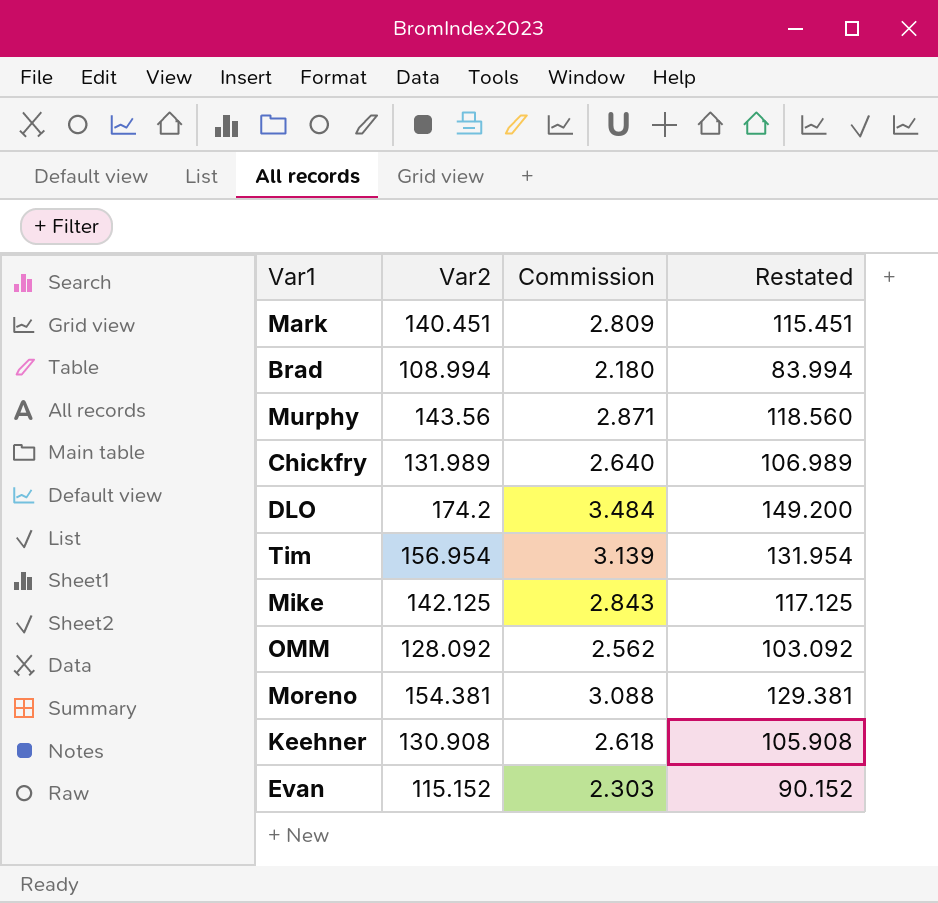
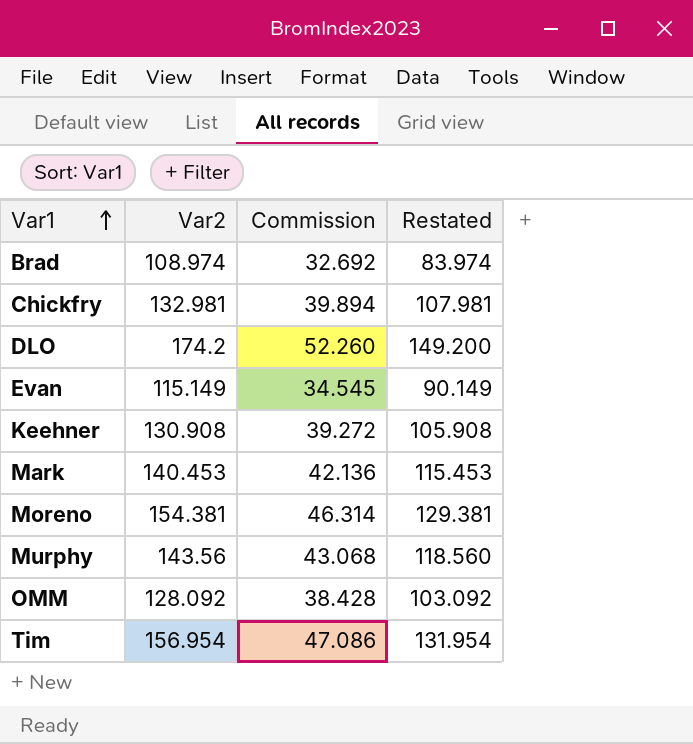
row order: none -> Var1 ascending
column Commission | formula: [Var2] * 0.02 -> [Var2] * 0.3
row Mike: 142.125 | 2.843 | 117.125 -> none
Brad | Var2: 108.994 -> 108.974
Brad | Restated: 83.994 -> 83.974
Chickfry | Var2: 131.989 -> 132.981
Chickfry | Restated: 106.989 -> 107.981
Evan | Var2: 115.152 -> 115.149
Evan | Restated: 90.152 -> 90.149
Mark | Var2: 140.451 -> 140.453
Mark | Restated: 115.451 -> 115.453

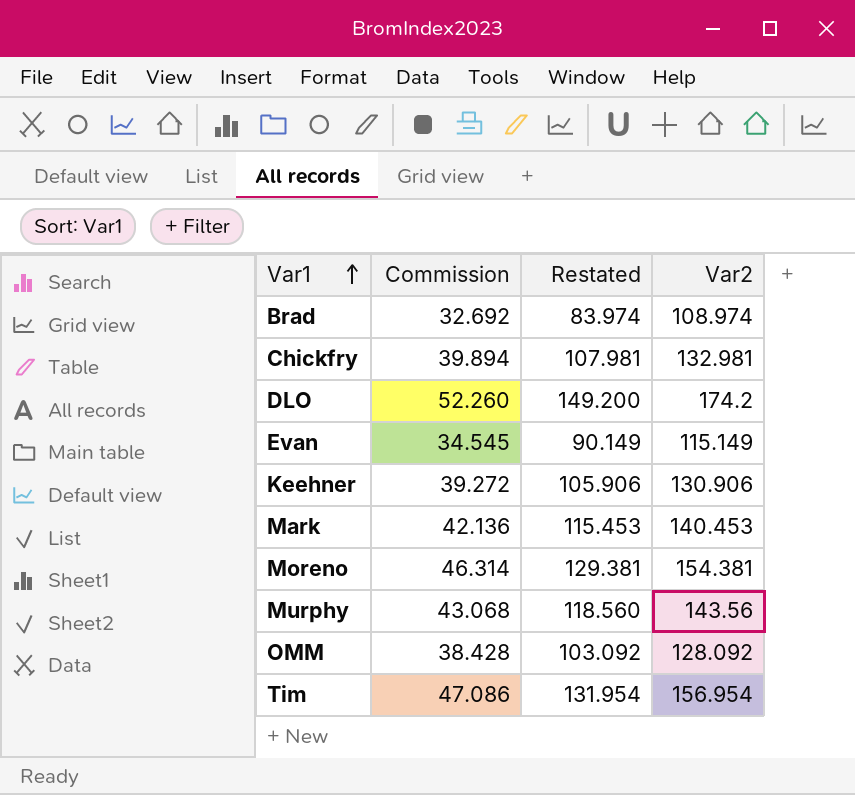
column Var2 | position: 2 -> 4
Keehner | Restated: 105.908 -> 105.906
Keehner | Var2: 130.908 -> 130.906

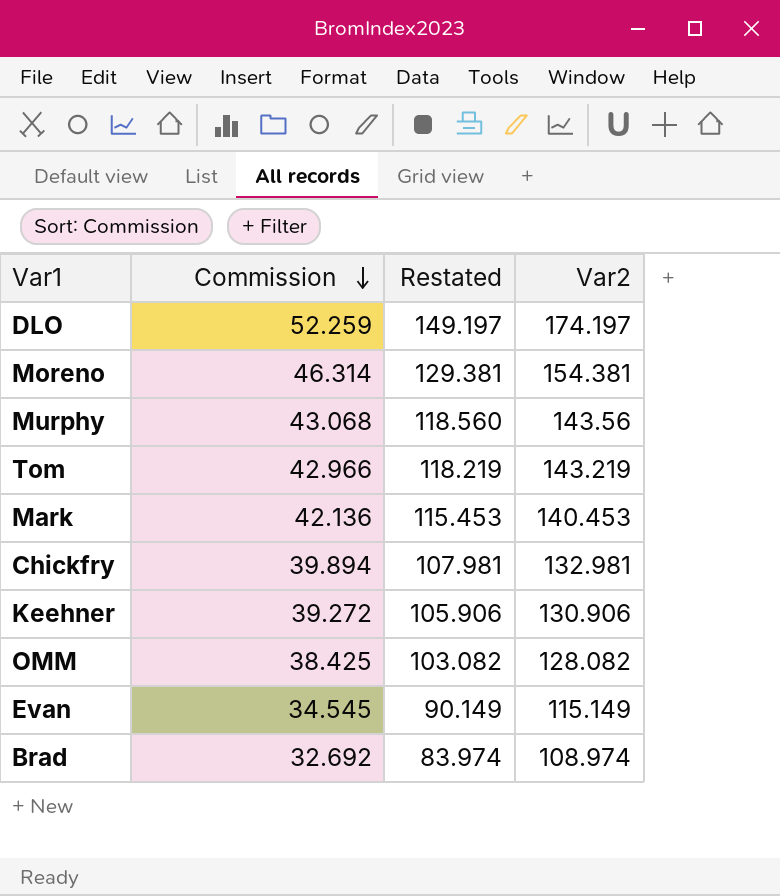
row order: Var1 ascending -> Commission descending
row Tim: 47.086 | 131.954 | 156.954 -> none
DLO | Commission: 52.260 -> 52.259
DLO | Restated: 149.200 -> 149.197
DLO | Var2: 174.2 -> 174.197
row Tom: none -> 42.966 | 118.219 | 143.219
OMM | Commission: 38.428 -> 38.425
OMM | Restated: 103.092 -> 103.082
OMM | Var2: 128.092 -> 128.082

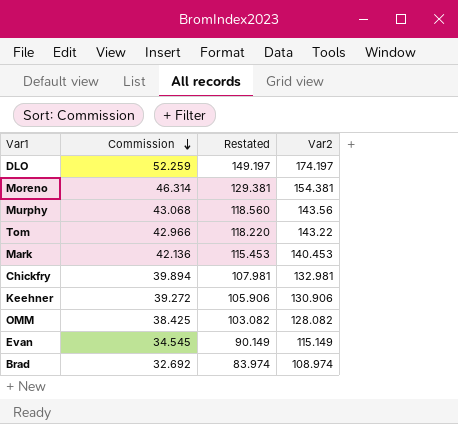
Tom | Restated: 118.219 -> 118.220
Tom | Var2: 143.219 -> 143.22

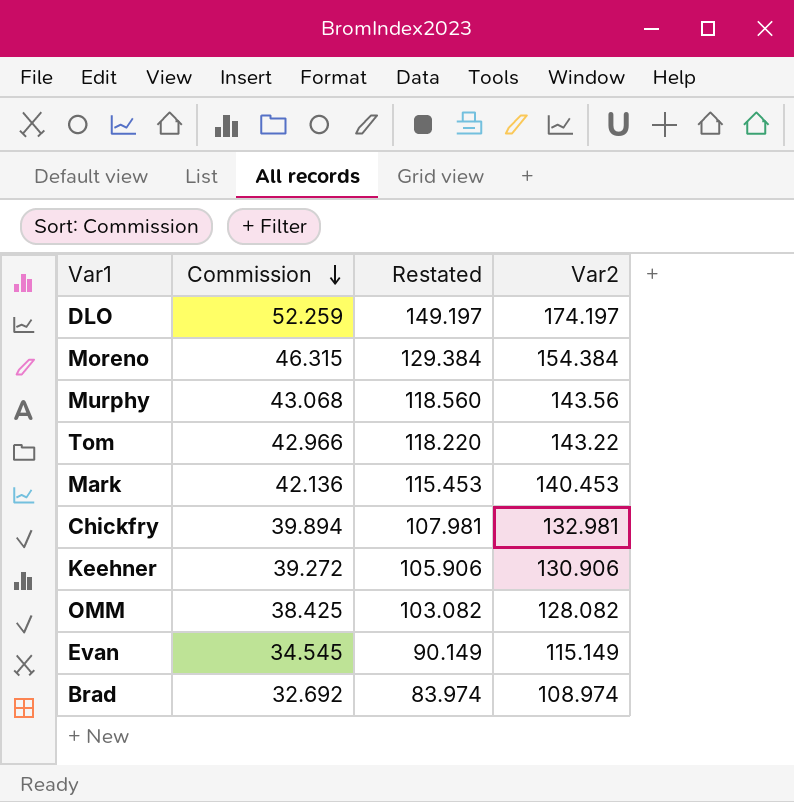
Moreno | Commission: 46.314 -> 46.315
Moreno | Restated: 129.381 -> 129.384
Moreno | Var2: 154.381 -> 154.384

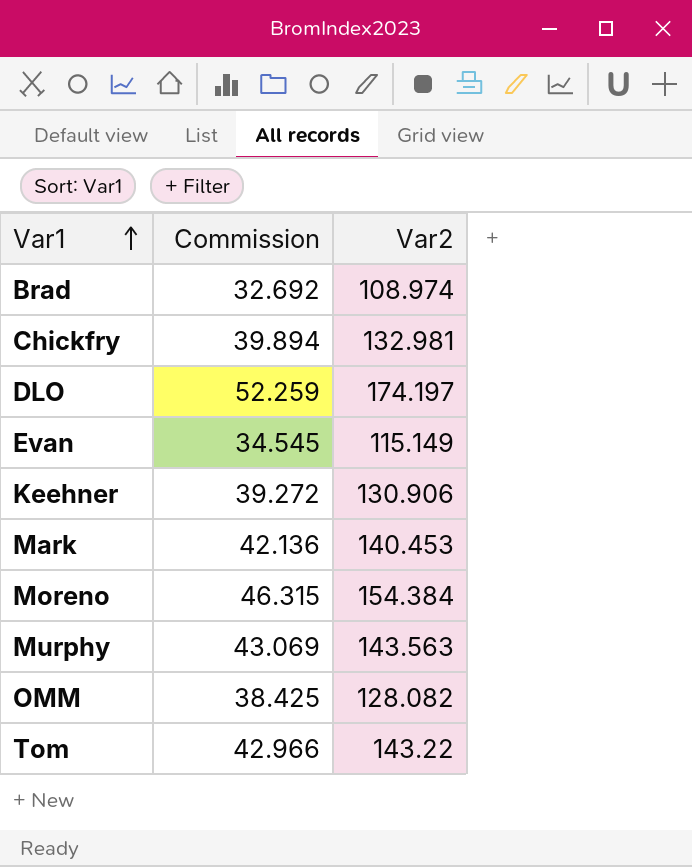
row order: Commission descending -> Var1 ascending
column Restated | formula: [Var2] - 25 -> none
Murphy | Commission: 43.068 -> 43.069
Murphy | Var2: 143.56 -> 143.563

